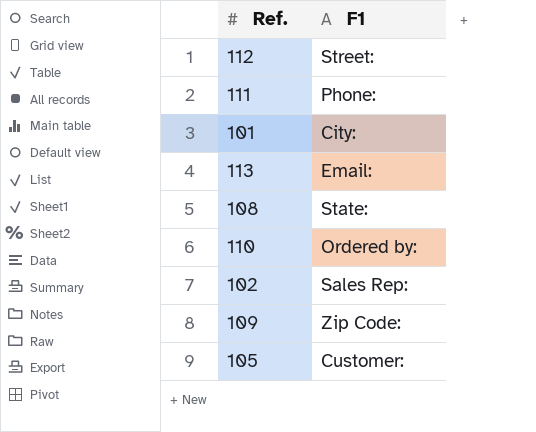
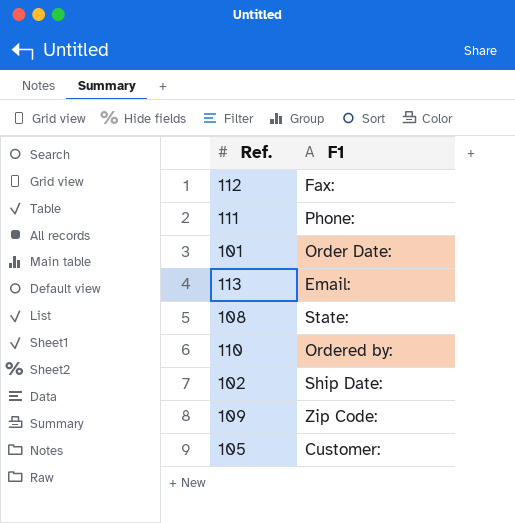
112 | F1: Street: -> Fax:
101 | F1: City: -> Order Date:
102 | F1: Sales Rep: -> Ship Date:

